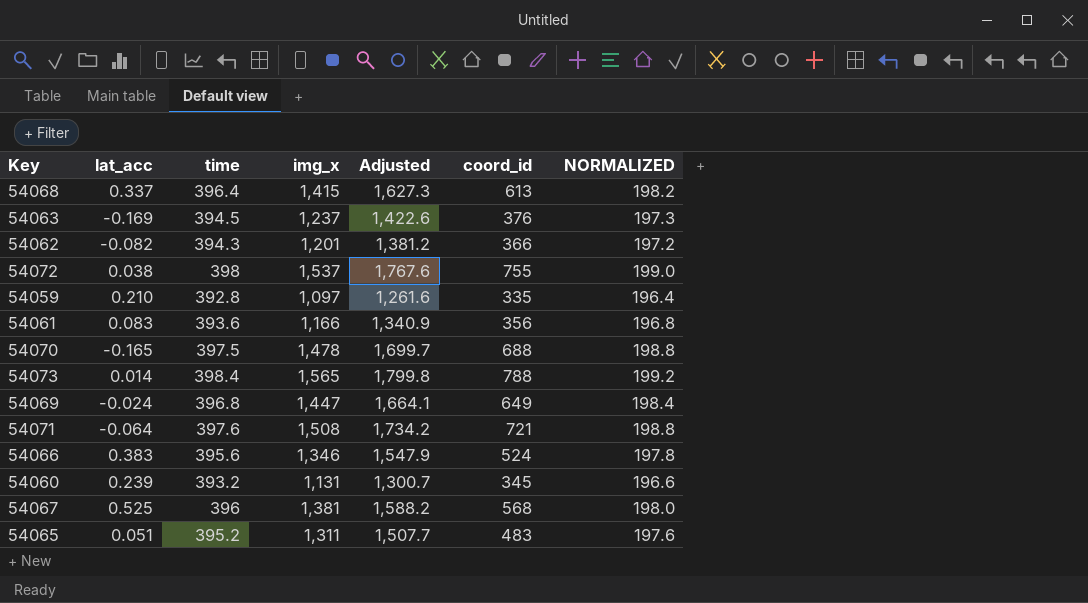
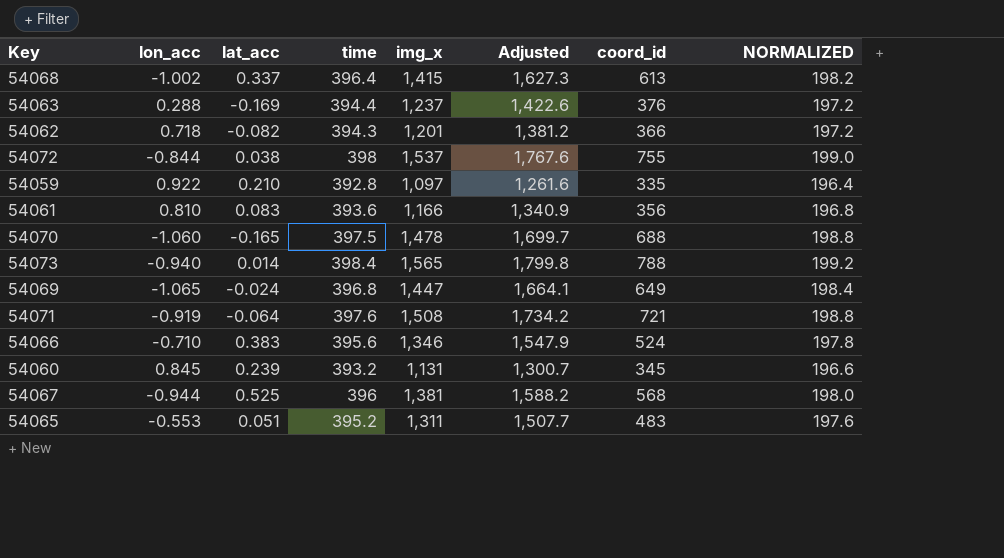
column lon_acc | position: none -> 2
54063 | time: 394.5 -> 394.4
54063 | NORMALIZED: 197.3 -> 197.2

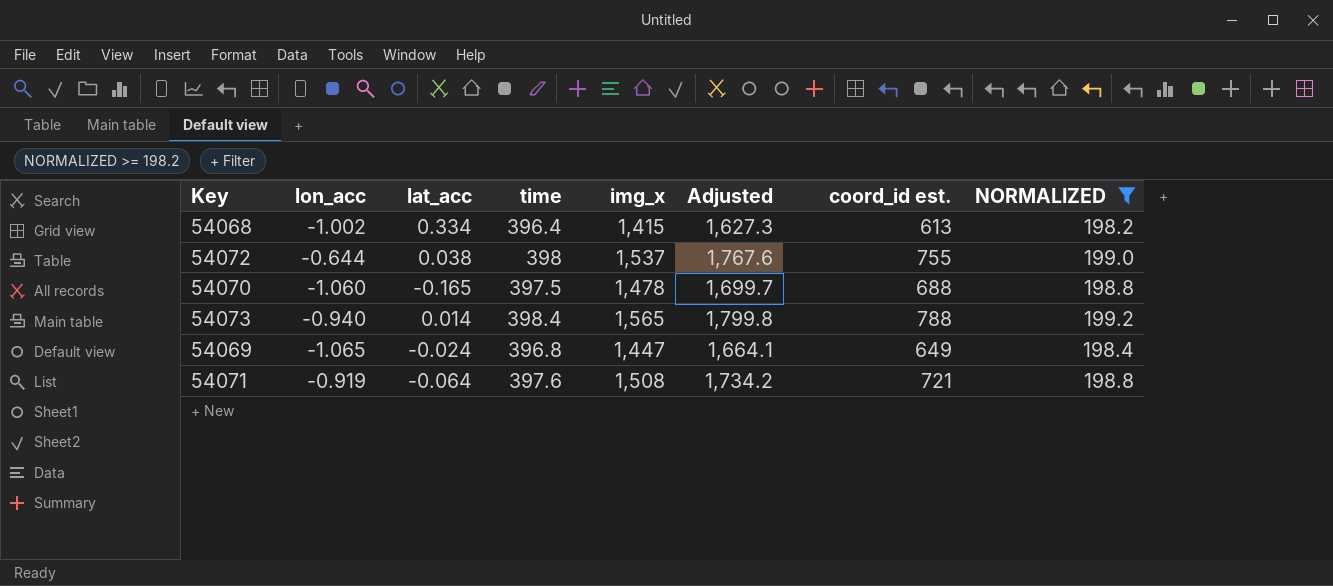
filter: none -> NORMALIZED >= 198.2
column name: coord_id -> coord_id est.
54068 | lat_acc: 0.337 -> 0.334
54072 | lon_acc: -0.844 -> -0.644

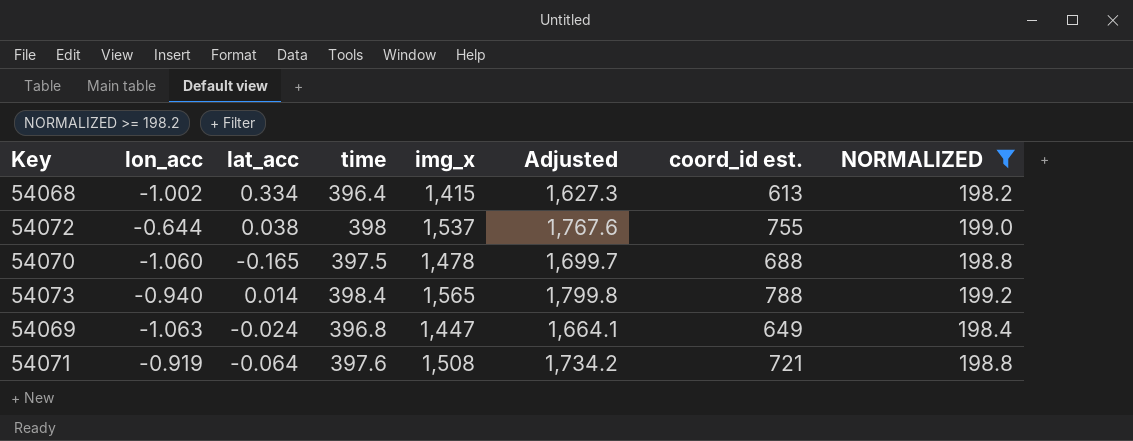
54069 | lon_acc: -1.065 -> -1.063

